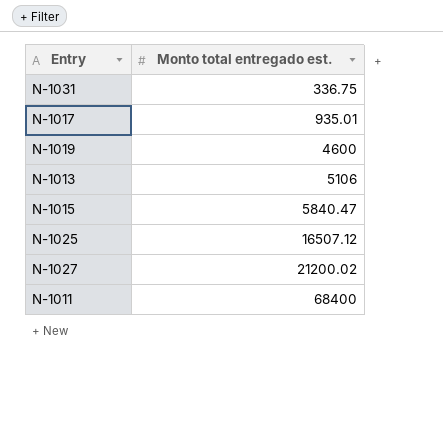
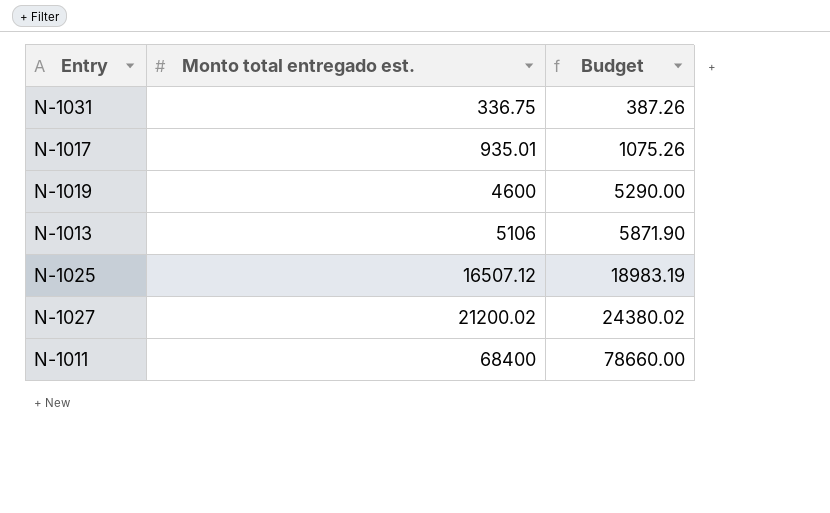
column Budget | formula: none -> [Monto total entregado est.] * 1.15
row N-1015: 5840.47 -> none

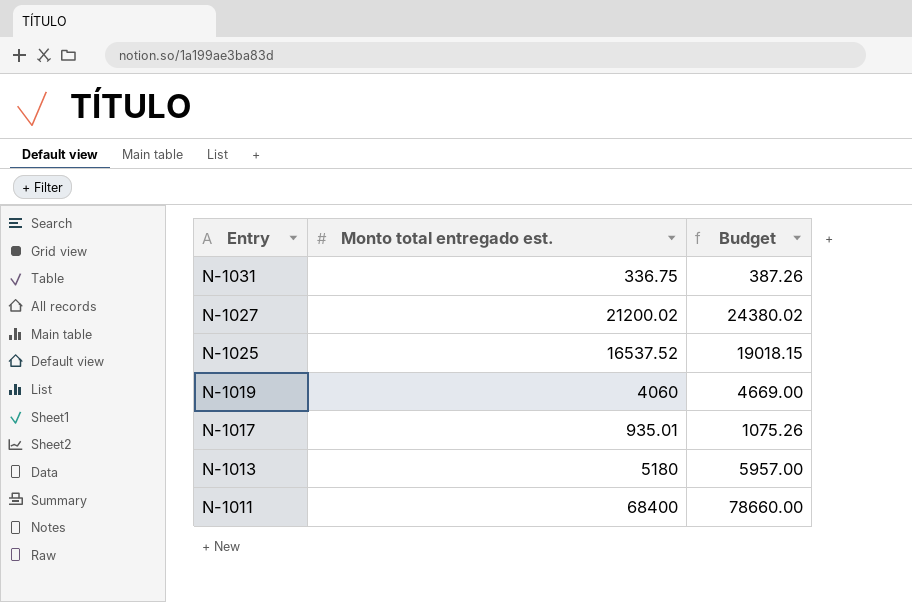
row order: Monto total entregado est. ascending -> Entry descending
N-1025 | Monto total entregado est.: 16507.12 -> 16537.52
N-1025 | Budget: 18983.19 -> 19018.15
N-1019 | Monto total entregado est.: 4600 -> 4060
N-1019 | Budget: 5290.00 -> 4669.00
N-1013 | Monto total entregado est.: 5106 -> 5180
N-1013 | Budget: 5871.90 -> 5957.00

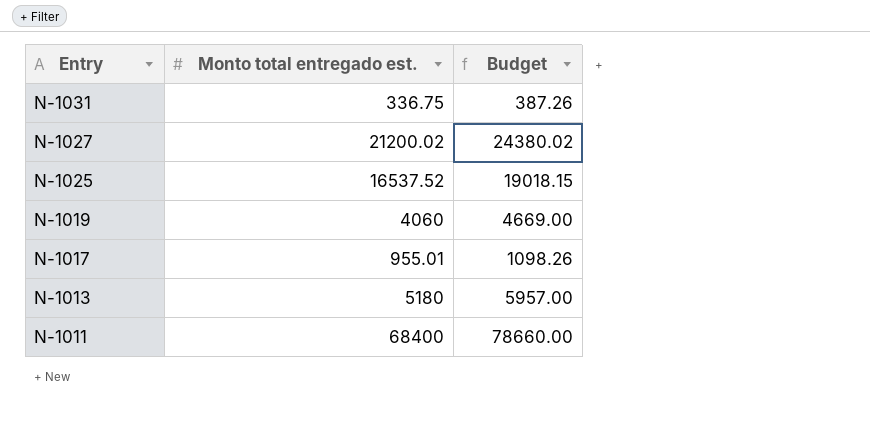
N-1017 | Monto total entregado est.: 935.01 -> 955.01
N-1017 | Budget: 1075.26 -> 1098.26

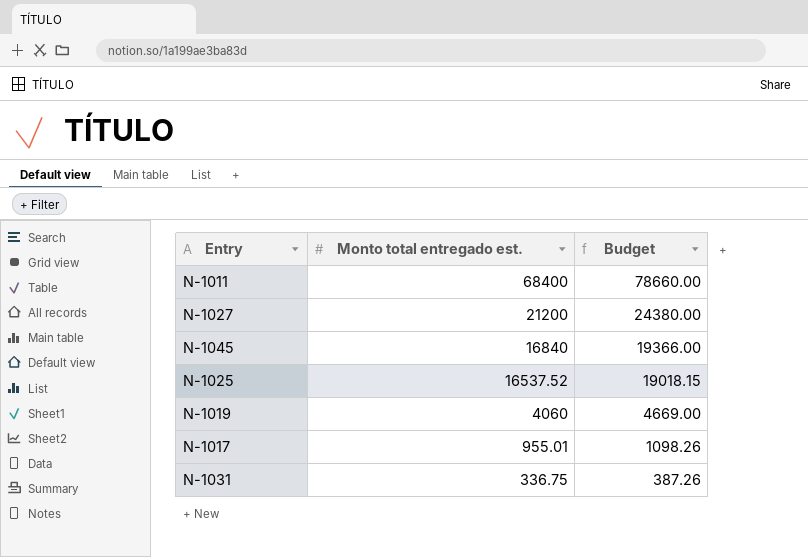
row order: Entry descending -> Monto total entregado est. descending
row N-1013: 5180 | 5957.00 -> none
N-1027 | Monto total entregado est.: 21200.02 -> 21200
N-1027 | Budget: 24380.02 -> 24380.00
row N-1045: none -> 16840 | 19366.00

